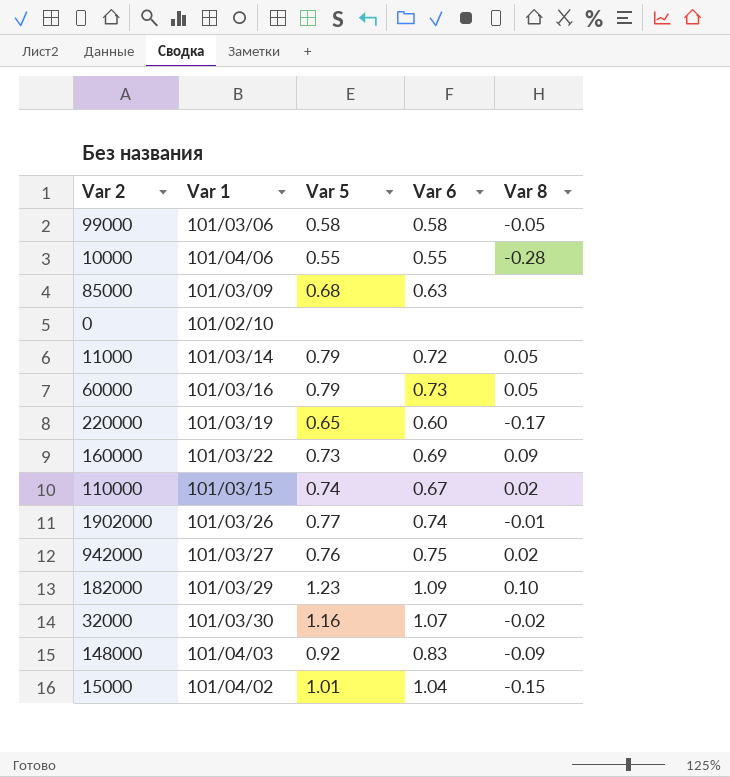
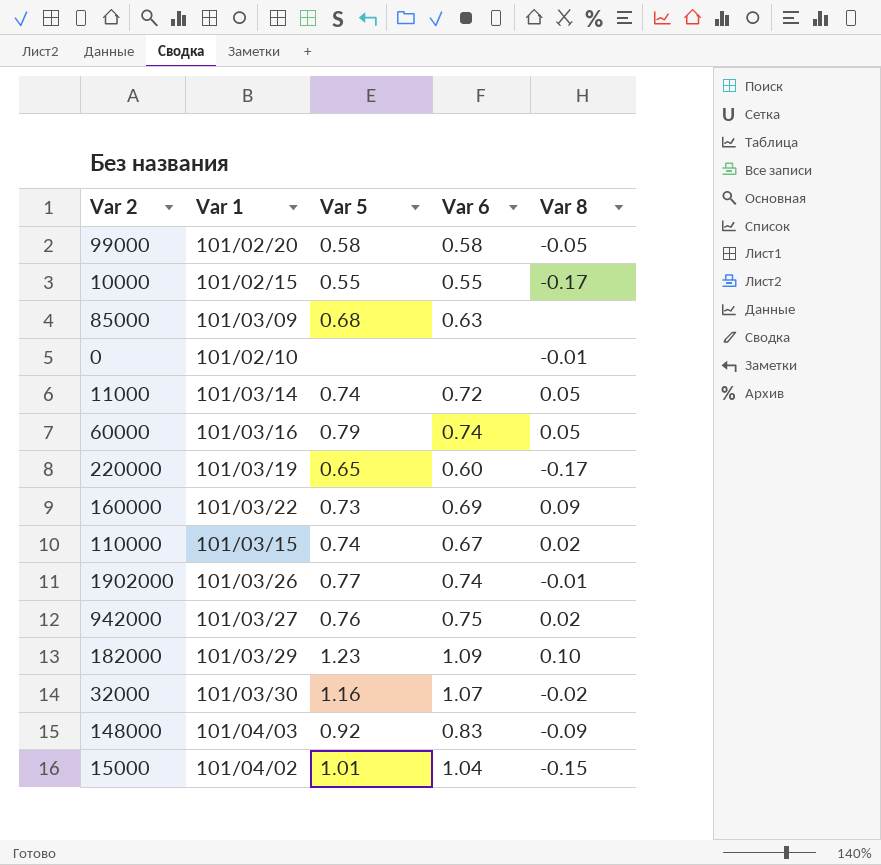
99000 | Var 1: 101/03/06 -> 101/02/20
10000 | Var 1: 101/04/06 -> 101/02/15
10000 | Var 8: -0.28 -> -0.17
0 | Var 8: none -> -0.01
11000 | Var 5: 0.79 -> 0.74
60000 | Var 6: 0.73 -> 0.74

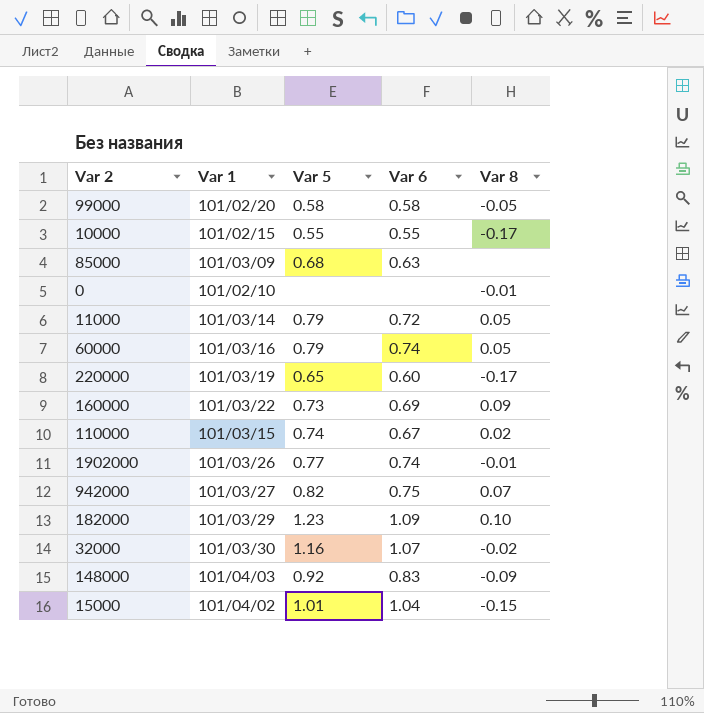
11000 | Var 5: 0.74 -> 0.79
942000 | Var 5: 0.76 -> 0.82
942000 | Var 8: 0.02 -> 0.07

